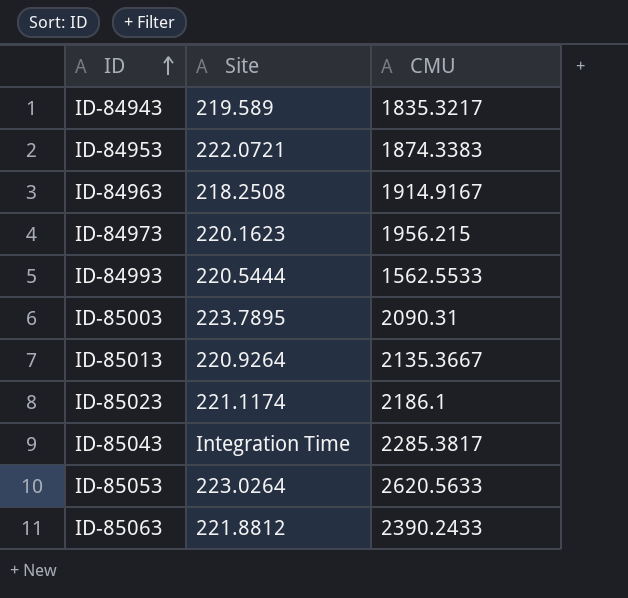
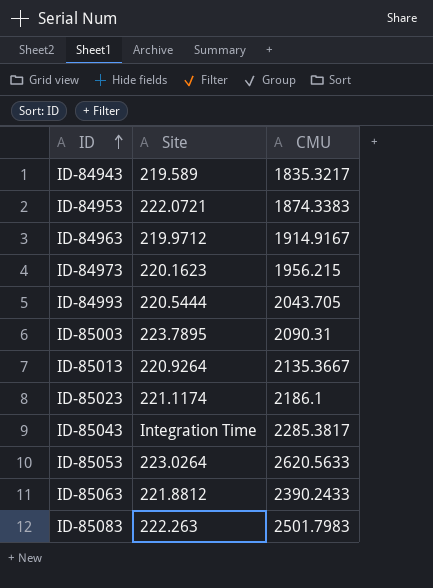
ID-84963 | Site: 218.2508 -> 219.9712
ID-84993 | CMU: 1562.5533 -> 2043.705
row ID-85083: none -> 222.263 | 2501.7983

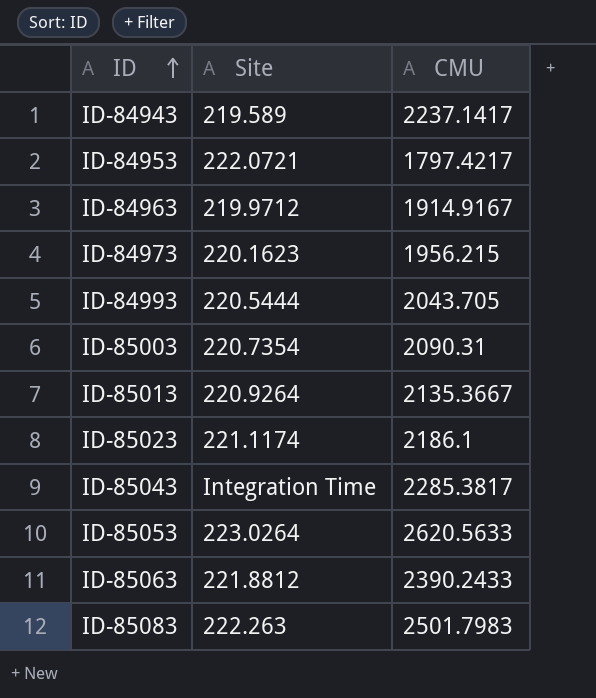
ID-84943 | CMU: 1835.3217 -> 2237.1417
ID-84953 | CMU: 1874.3383 -> 1797.4217
ID-85003 | Site: 223.7895 -> 220.7354

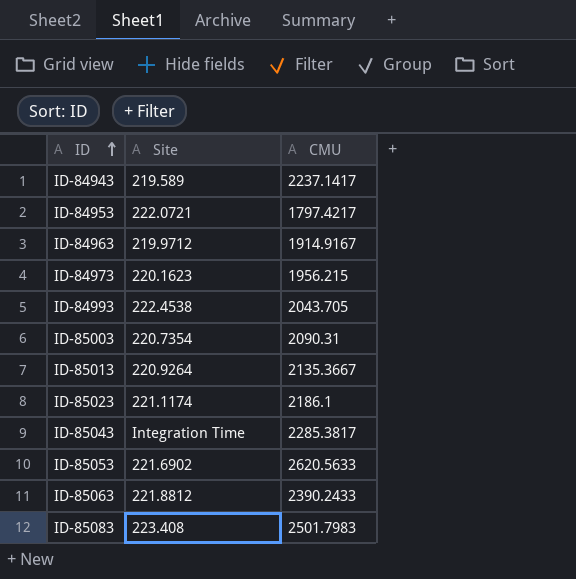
ID-84993 | Site: 220.5444 -> 222.4538
ID-85053 | Site: 223.0264 -> 221.6902
ID-85083 | Site: 222.263 -> 223.408

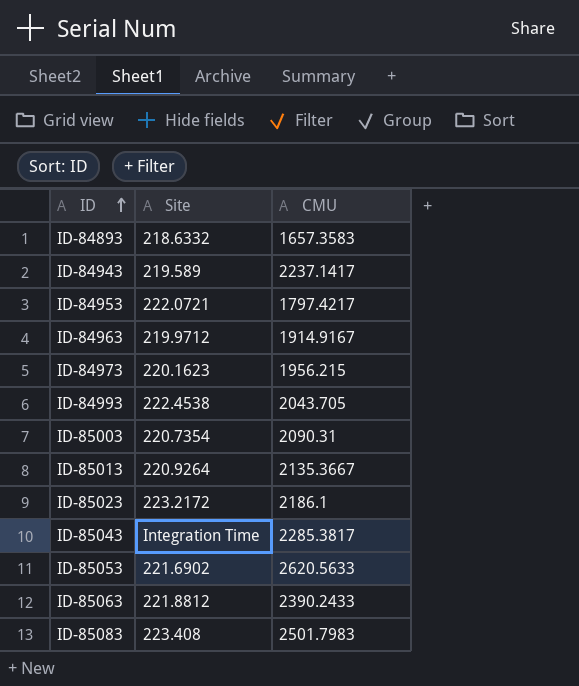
row ID-84893: none -> 218.6332 | 1657.3583
ID-85023 | Site: 221.1174 -> 223.2172

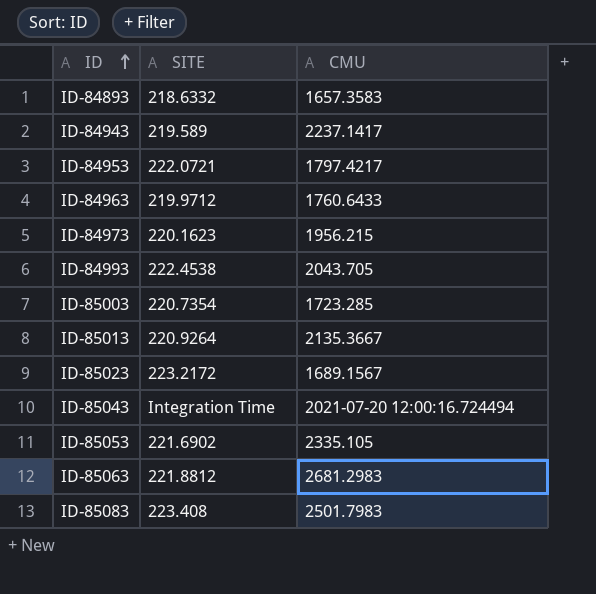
column name: Site -> SITE
ID-84963 | CMU: 1914.9167 -> 1760.6433
ID-85003 | CMU: 2090.31 -> 1723.285
ID-85023 | CMU: 2186.1 -> 1689.1567
ID-85043 | CMU: 2285.3817 -> 2021-07-20 12:00:16.724494
ID-85053 | CMU: 2620.5633 -> 2335.105
ID-85063 | CMU: 2390.2433 -> 2681.2983

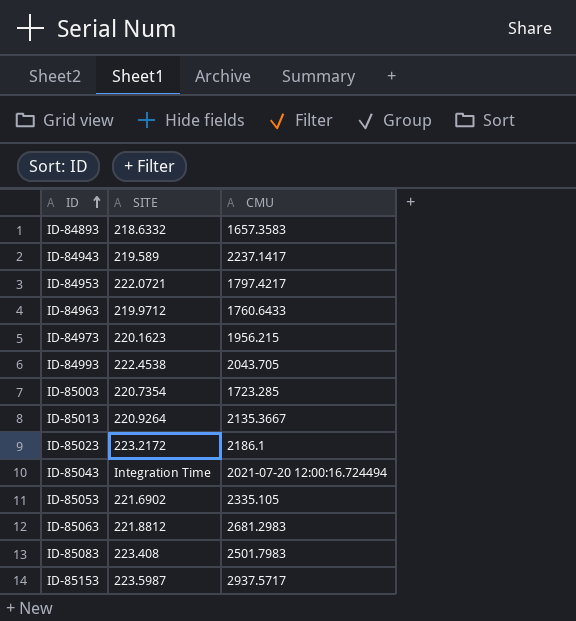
ID-85023 | CMU: 1689.1567 -> 2186.1
row ID-85153: none -> 223.5987 | 2937.5717

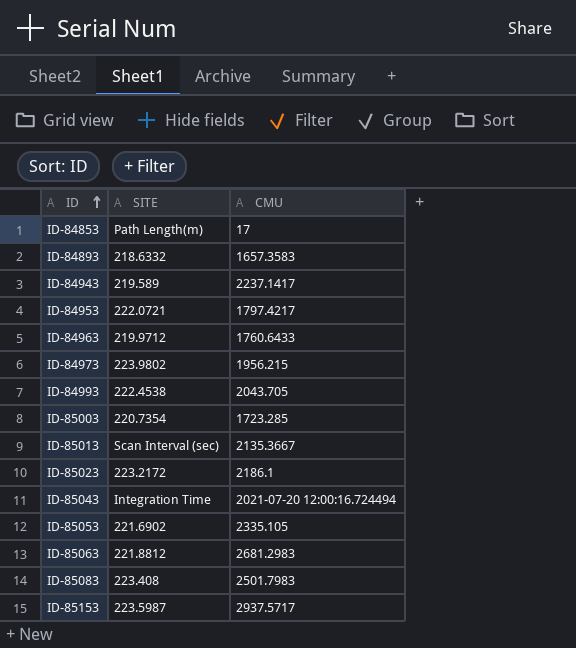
row ID-84853: none -> Path Length(m) | 17
ID-84973 | SITE: 220.1623 -> 223.9802
ID-85013 | SITE: 220.9264 -> Scan Interval (sec)

